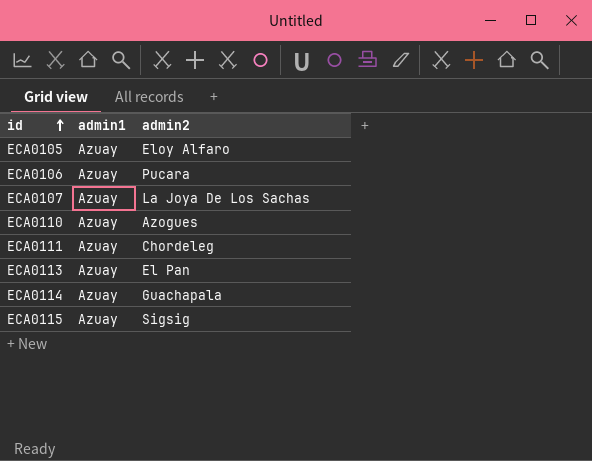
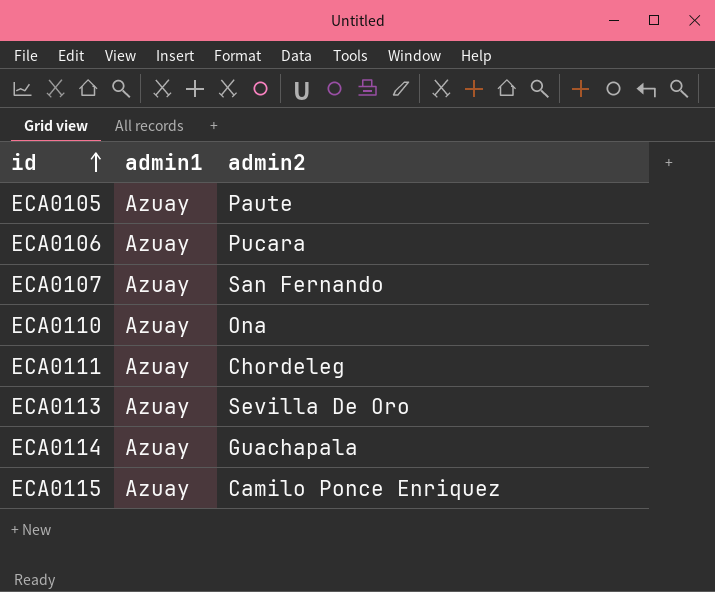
ECA0105 | admin2: Eloy Alfaro -> Paute
ECA0107 | admin2: La Joya De Los Sachas -> San Fernando
ECA0110 | admin2: Azogues -> Ona
ECA0113 | admin2: El Pan -> Sevilla De Oro
ECA0115 | admin2: Sigsig -> Camilo Ponce Enriquez

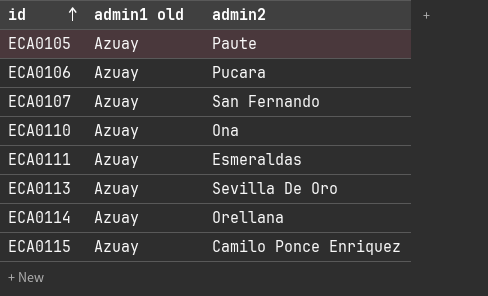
column name: admin1 -> admin1 old
ECA0111 | admin2: Chordeleg -> Esmeraldas
ECA0114 | admin2: Guachapala -> Orellana

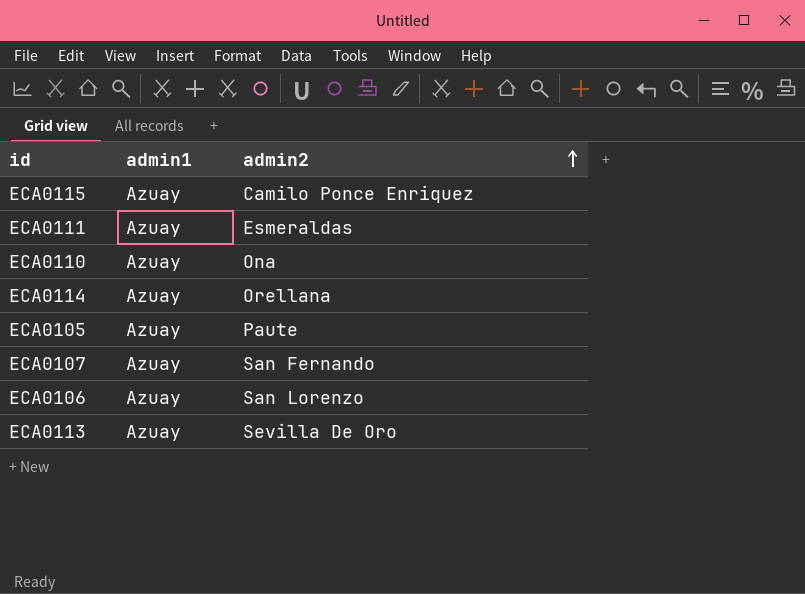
row order: id ascending -> admin2 ascending
column name: admin1 old -> admin1
ECA0106 | admin2: Pucara -> San Lorenzo

